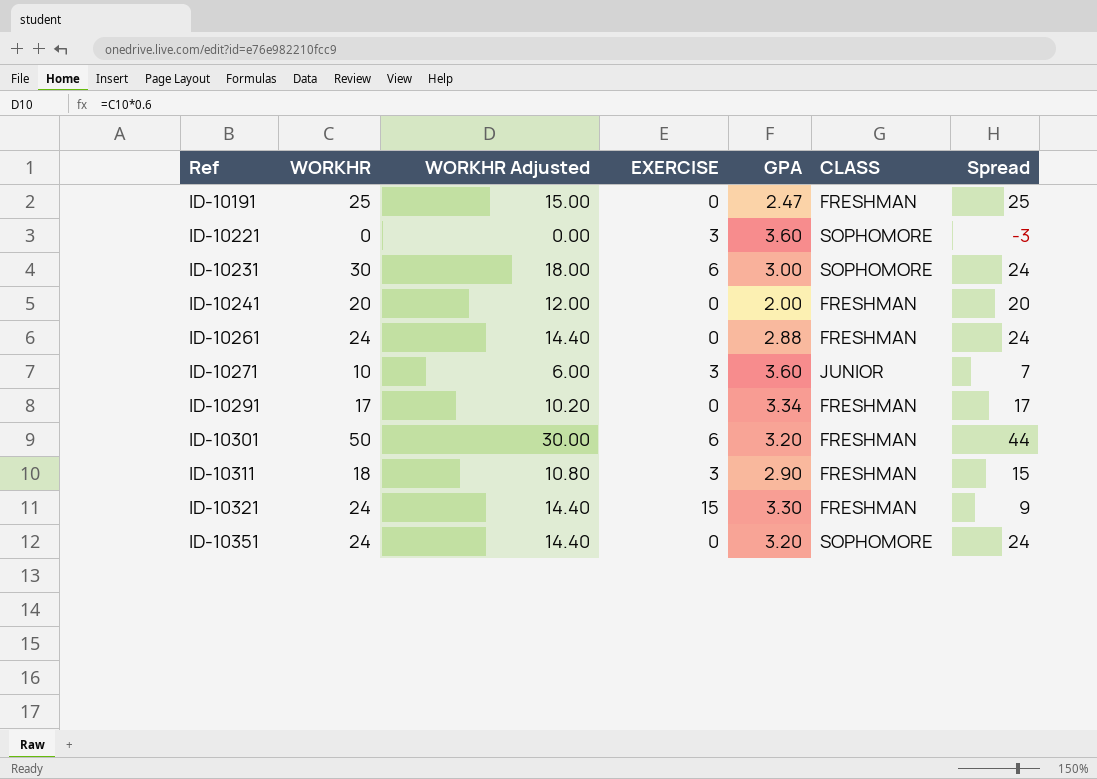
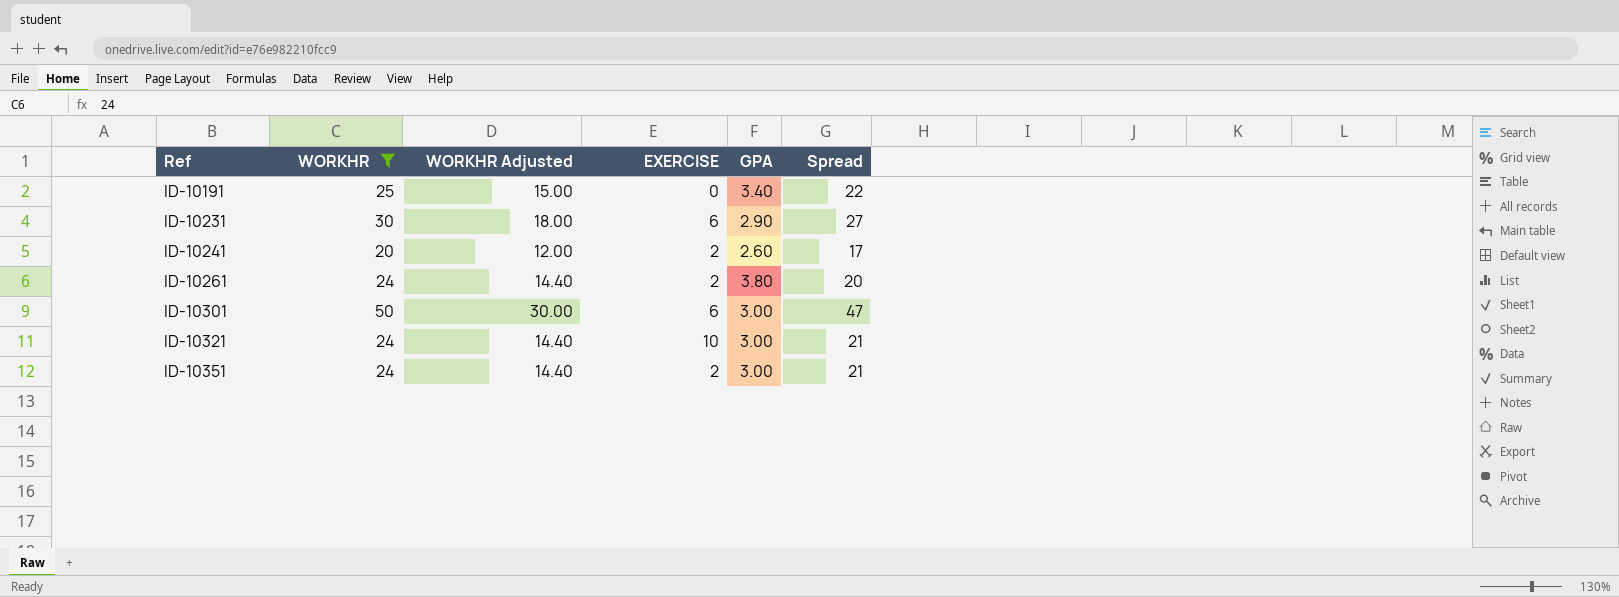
filter: none -> WORKHR >= 20
column CLASS | position: 6 -> none
column Spread | formula: [WORKHR] - [EXERCISE] -> [WORKHR] - [GPA]
ID-10191 | GPA: 2.47 -> 3.40
ID-10231 | GPA: 3.00 -> 2.90
ID-10241 | EXERCISE: 0 -> 2
ID-10241 | GPA: 2.00 -> 2.60
ID-10261 | EXERCISE: 0 -> 2
ID-10261 | GPA: 2.88 -> 3.80
ID-10301 | GPA: 3.20 -> 3.00
ID-10321 | EXERCISE: 15 -> 10
ID-10321 | GPA: 3.30 -> 3.00
ID-10351 | EXERCISE: 0 -> 2
ID-10351 | GPA: 3.20 -> 3.00

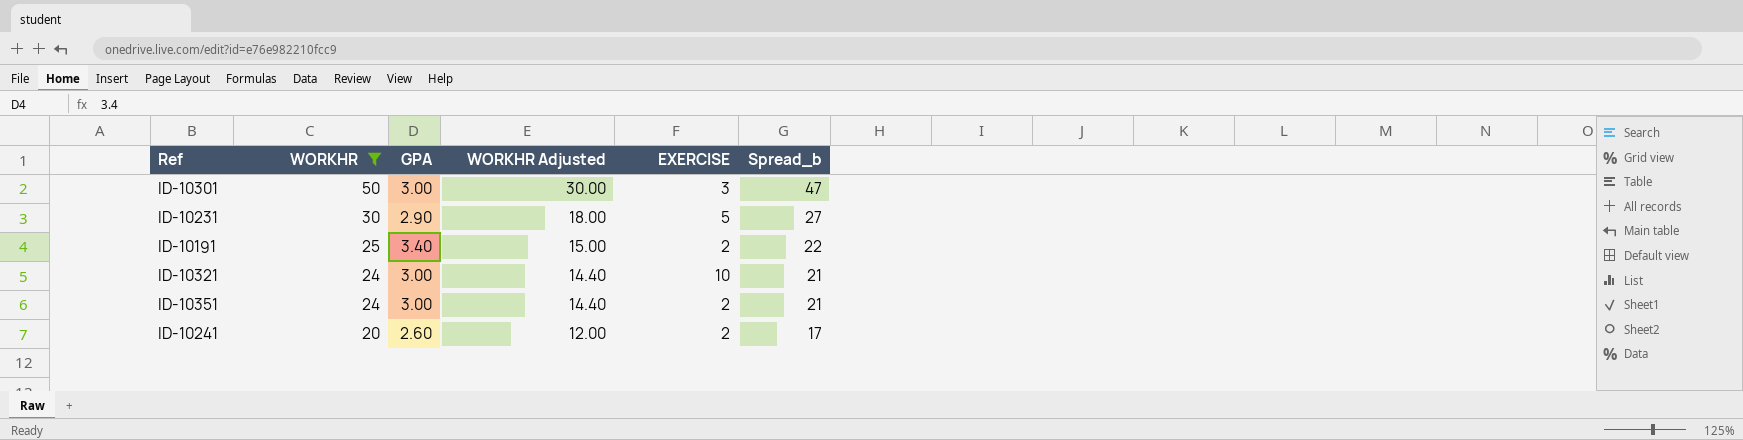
row order: Ref ascending -> WORKHR descending
column GPA | position: 5 -> 3
column name: Spread -> Spread_b
row ID-10261: 24 | 14.40 | 2 | 3.80 | 20 -> none
ID-10301 | EXERCISE: 6 -> 3
ID-10231 | EXERCISE: 6 -> 5
ID-10191 | EXERCISE: 0 -> 2

